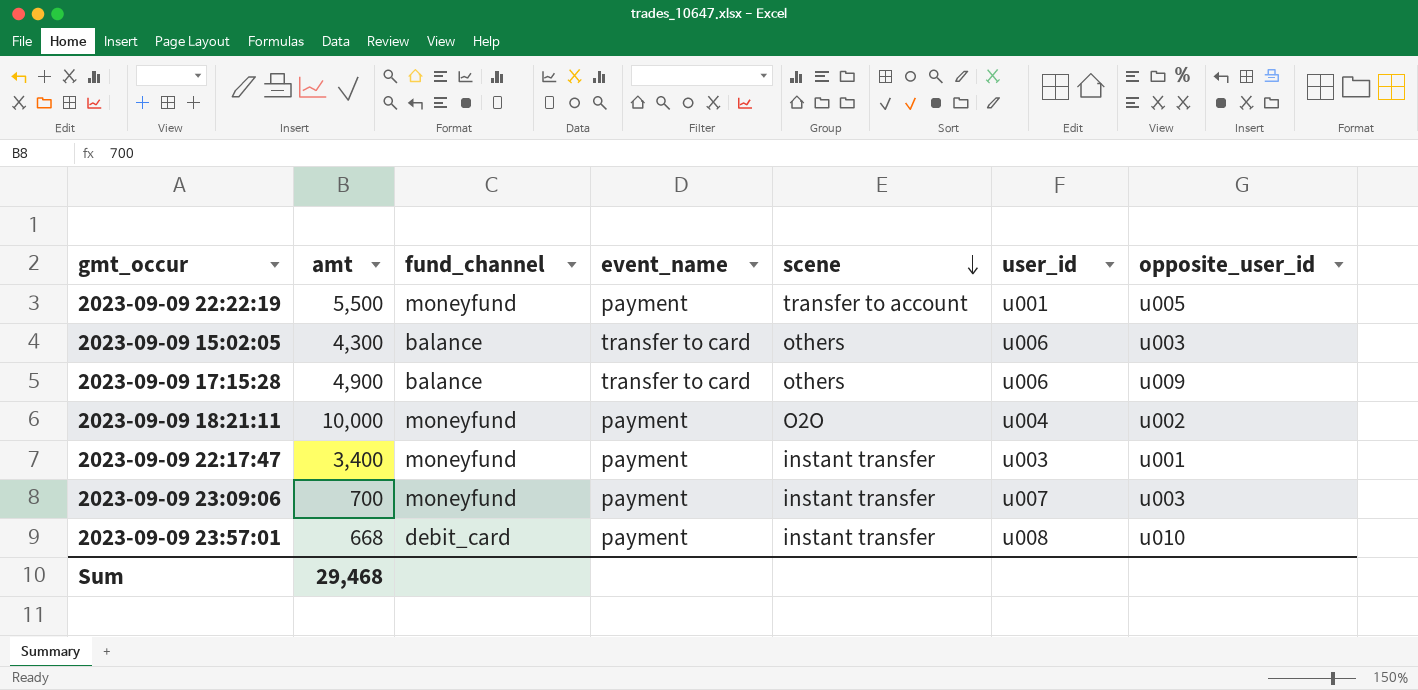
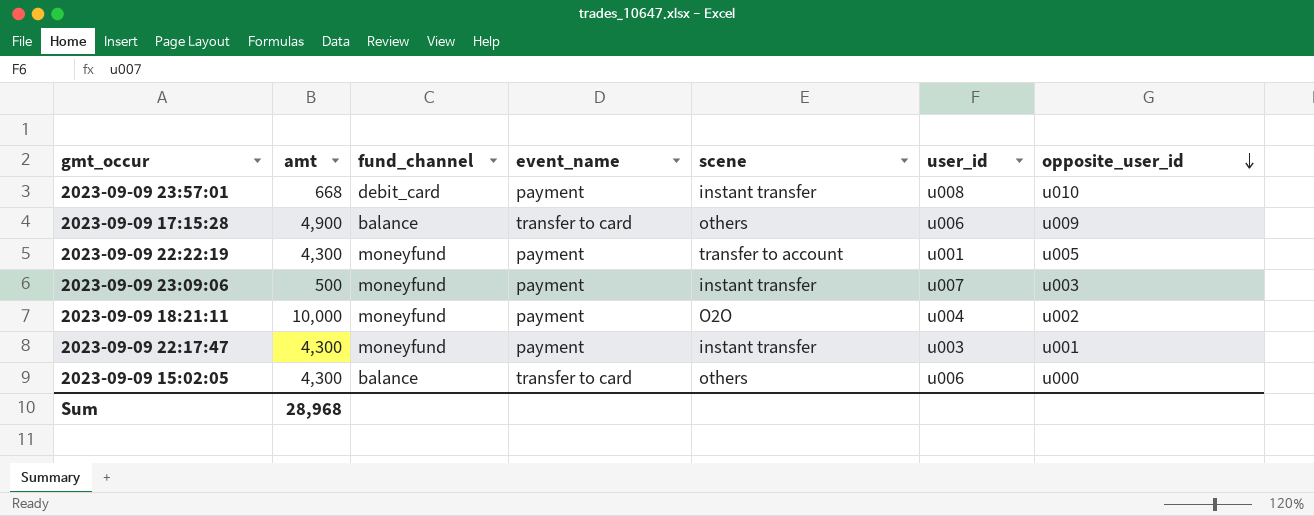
row order: scene descending -> opposite_user_id descending
2023-09-09 22:22:19 | amt: 5,500 -> 4,300
2023-09-09 23:09:06 | amt: 700 -> 500
2023-09-09 22:17:47 | amt: 3,400 -> 4,300
2023-09-09 15:02:05 | opposite_user_id: u003 -> u000
Sum | amt: 29,468 -> 28,968

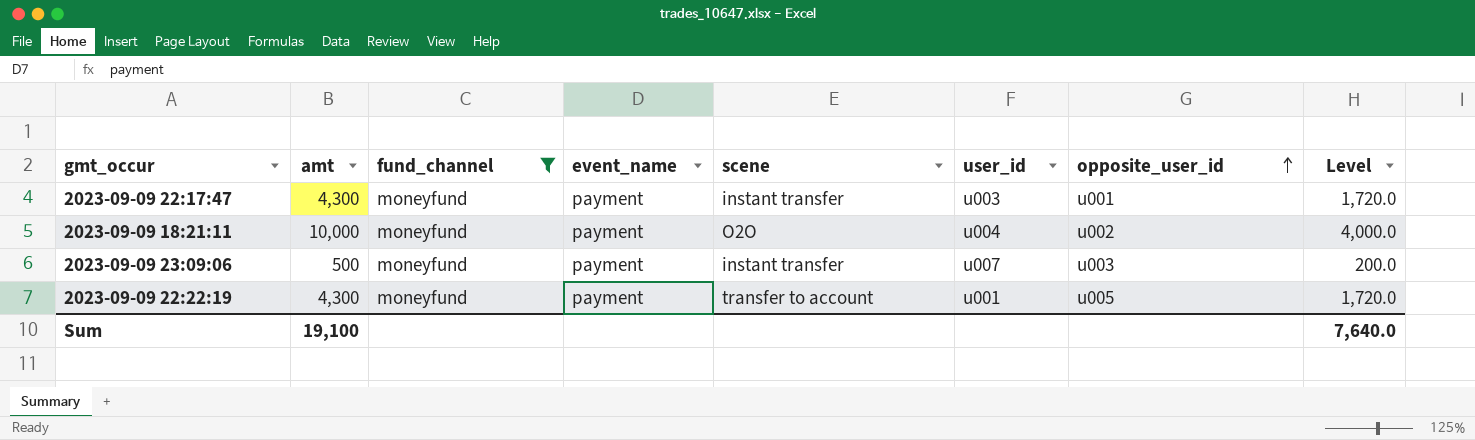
filter: none -> fund_channel = moneyfund
row order: opposite_user_id descending -> opposite_user_id ascending
column Level | formula: none -> [amt] * 0.4
Sum | amt: 28,968 -> 19,100

